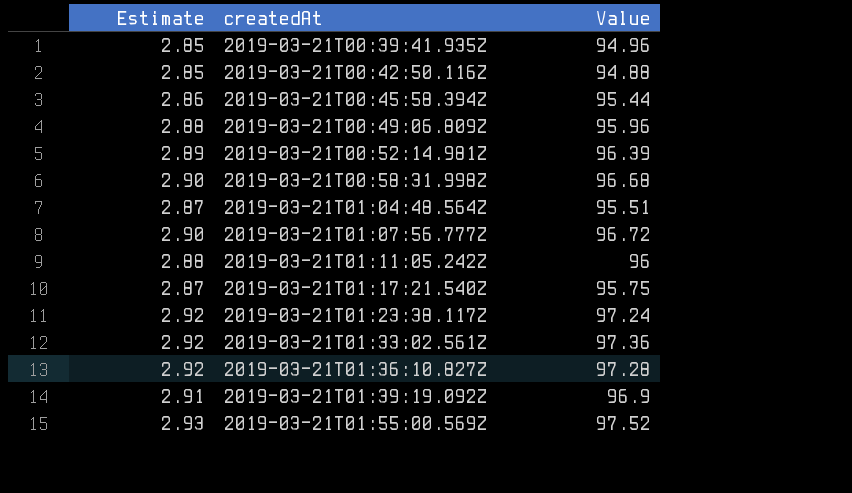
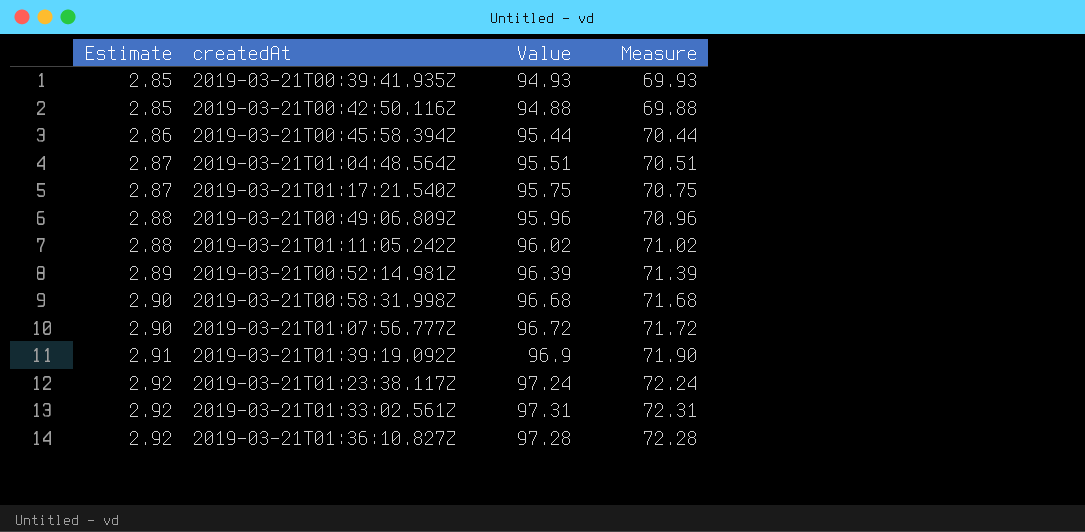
row order: createdAt ascending -> Estimate ascending
column Measure | formula: none -> [Value] - 25
row 2019-03-21T01:55:00.569Z: 2.93 | 97.52 -> none
2019-03-21T00:39:41.935Z | Value: 94.96 -> 94.93
2019-03-21T01:11:05.242Z | Value: 96 -> 96.02
2019-03-21T01:33:02.561Z | Value: 97.36 -> 97.31

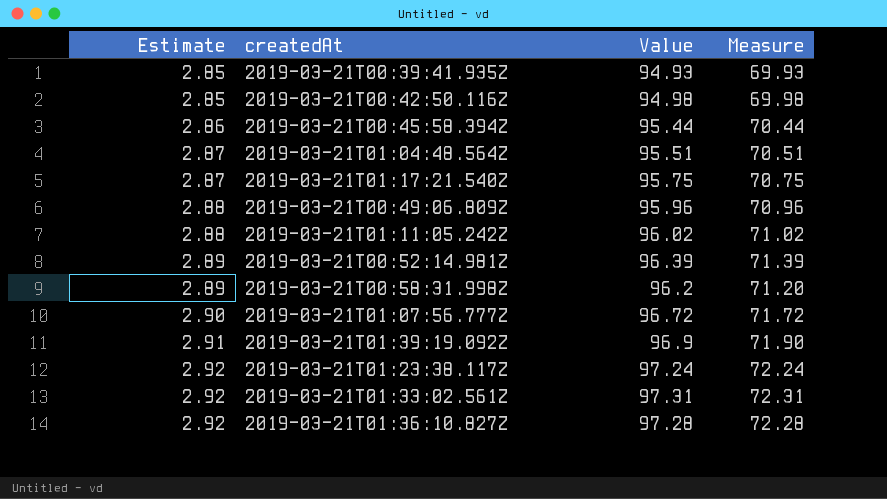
2019-03-21T00:42:50.116Z | Value: 94.88 -> 94.98
2019-03-21T00:42:50.116Z | Measure: 69.88 -> 69.98
2019-03-21T00:58:31.998Z | Estimate: 2.90 -> 2.89
2019-03-21T00:58:31.998Z | Value: 96.68 -> 96.2
2019-03-21T00:58:31.998Z | Measure: 71.68 -> 71.20

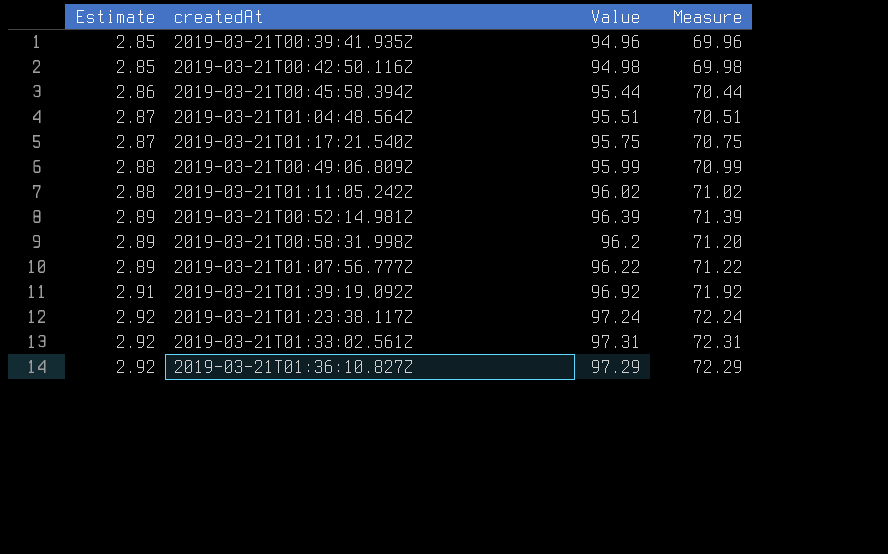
2019-03-21T00:39:41.935Z | Value: 94.93 -> 94.96
2019-03-21T00:39:41.935Z | Measure: 69.93 -> 69.96
2019-03-21T00:49:06.809Z | Value: 95.96 -> 95.99
2019-03-21T00:49:06.809Z | Measure: 70.96 -> 70.99
2019-03-21T01:07:56.777Z | Estimate: 2.90 -> 2.89
2019-03-21T01:07:56.777Z | Value: 96.72 -> 96.22
2019-03-21T01:07:56.777Z | Measure: 71.72 -> 71.22
2019-03-21T01:39:19.092Z | Value: 96.9 -> 96.92
2019-03-21T01:39:19.092Z | Measure: 71.90 -> 71.92
2019-03-21T01:36:10.827Z | Value: 97.28 -> 97.29
2019-03-21T01:36:10.827Z | Measure: 72.28 -> 72.29

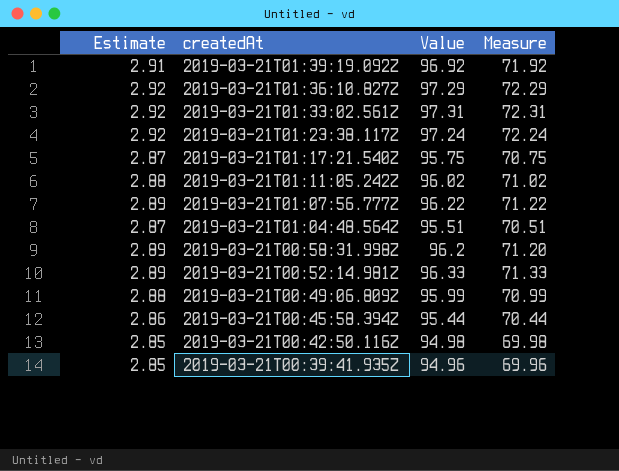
row order: Estimate ascending -> createdAt descending
2019-03-21T00:52:14.981Z | Value: 96.39 -> 96.33
2019-03-21T00:52:14.981Z | Measure: 71.39 -> 71.33

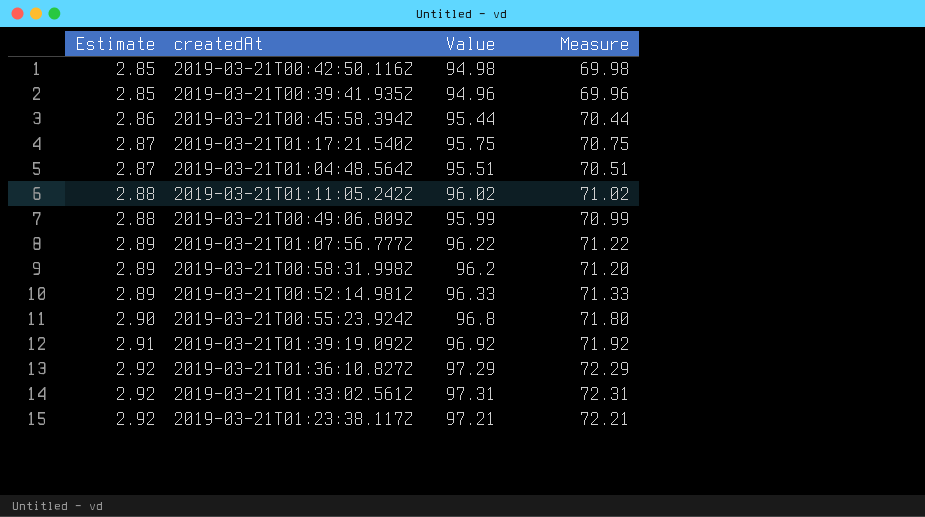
row order: createdAt descending -> Estimate ascending
row 2019-03-21T00:55:23.924Z: none -> 2.90 | 96.8 | 71.80
2019-03-21T01:23:38.117Z | Value: 97.24 -> 97.21
2019-03-21T01:23:38.117Z | Measure: 72.24 -> 72.21

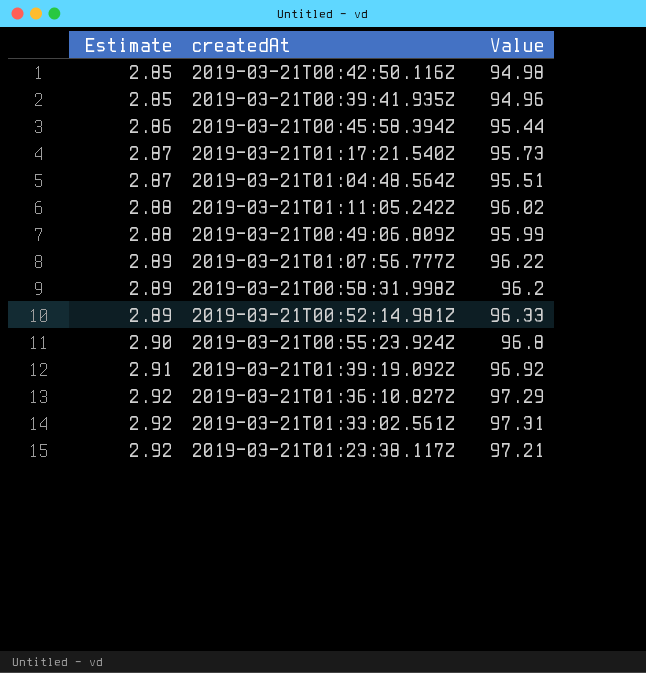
column Measure | formula: [Value] - 25 -> none
2019-03-21T01:17:21.540Z | Value: 95.75 -> 95.73

